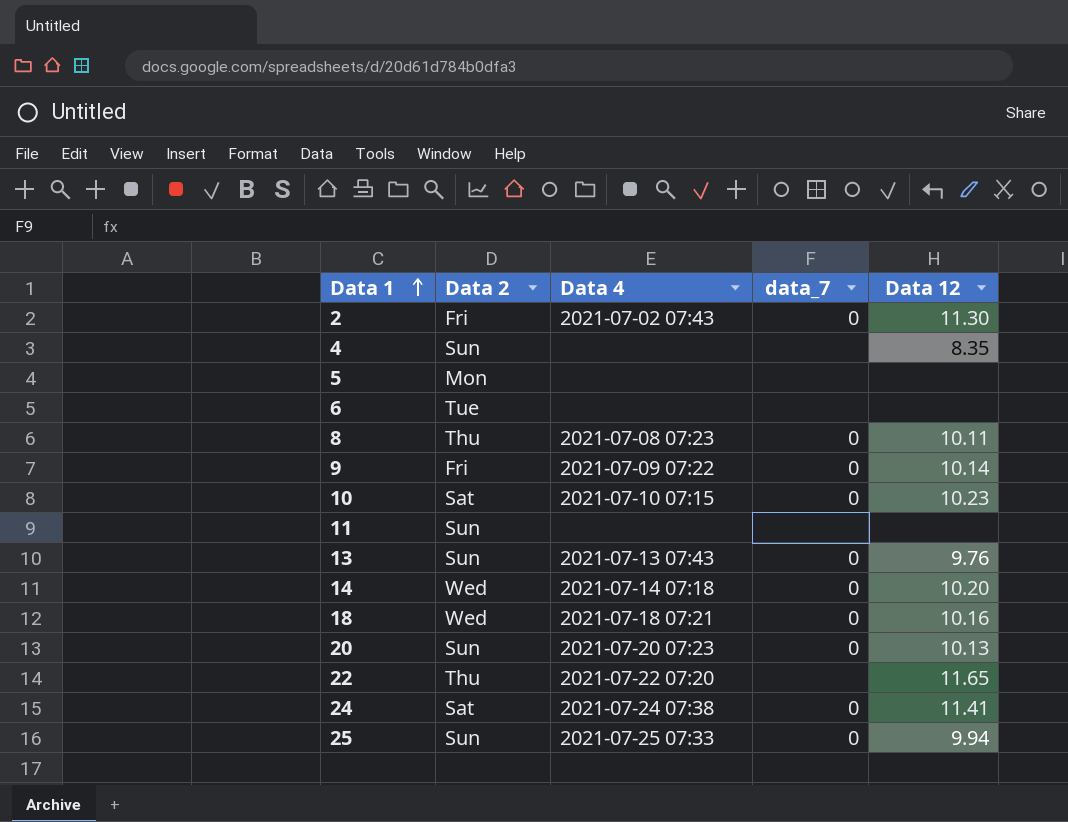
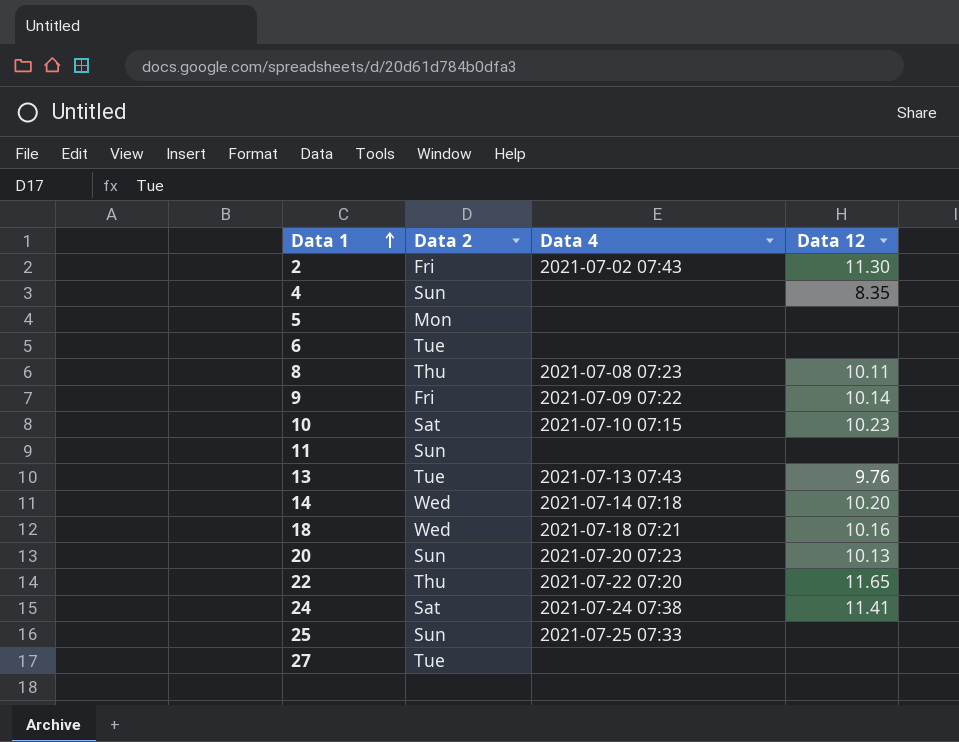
column data_7 | position: 4 -> none
13 | Data 2: Sun -> Tue
25 | Data 12: 9.94 -> none
row 27: none -> Tue | none | none

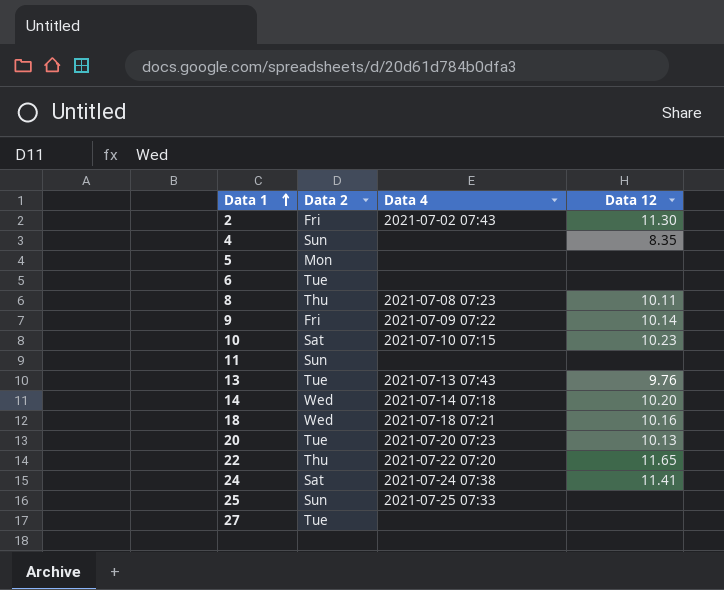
20 | Data 2: Sun -> Tue

